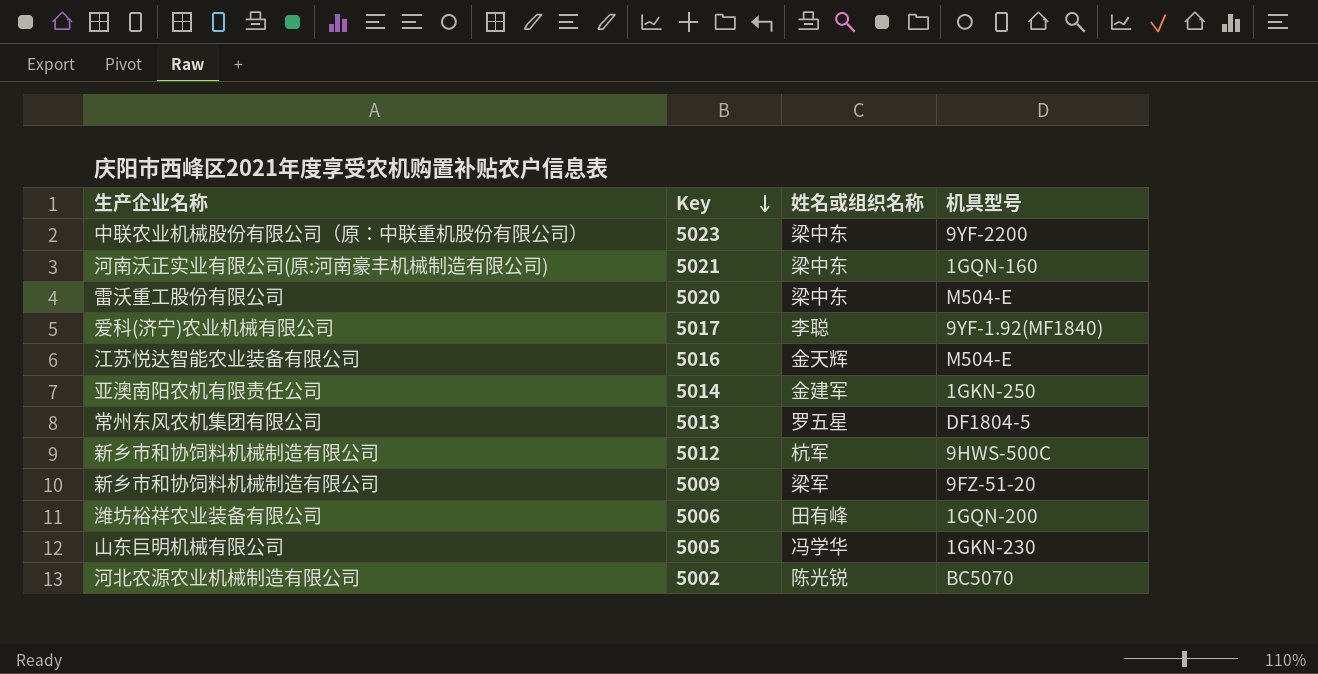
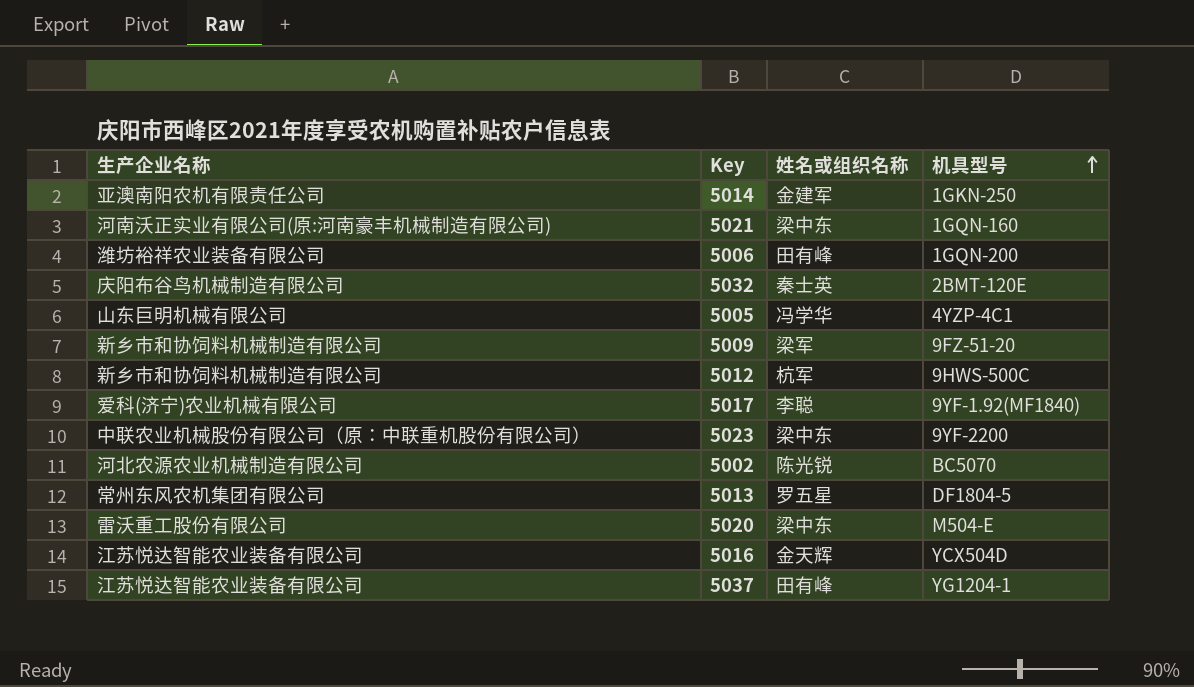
row order: Key descending -> 机具型号 ascending
row 5032: none -> 庆阳布谷鸟机械制造有限公司 | 秦士英 | 2BMT-120E
5005 | 机具型号: 1GKN-230 -> 4YZP-4C1
5016 | 机具型号: M504-E -> YCX504D
row 5037: none -> 江苏悦达智能农业装备有限公司 | 田有峰 | YG1204-1

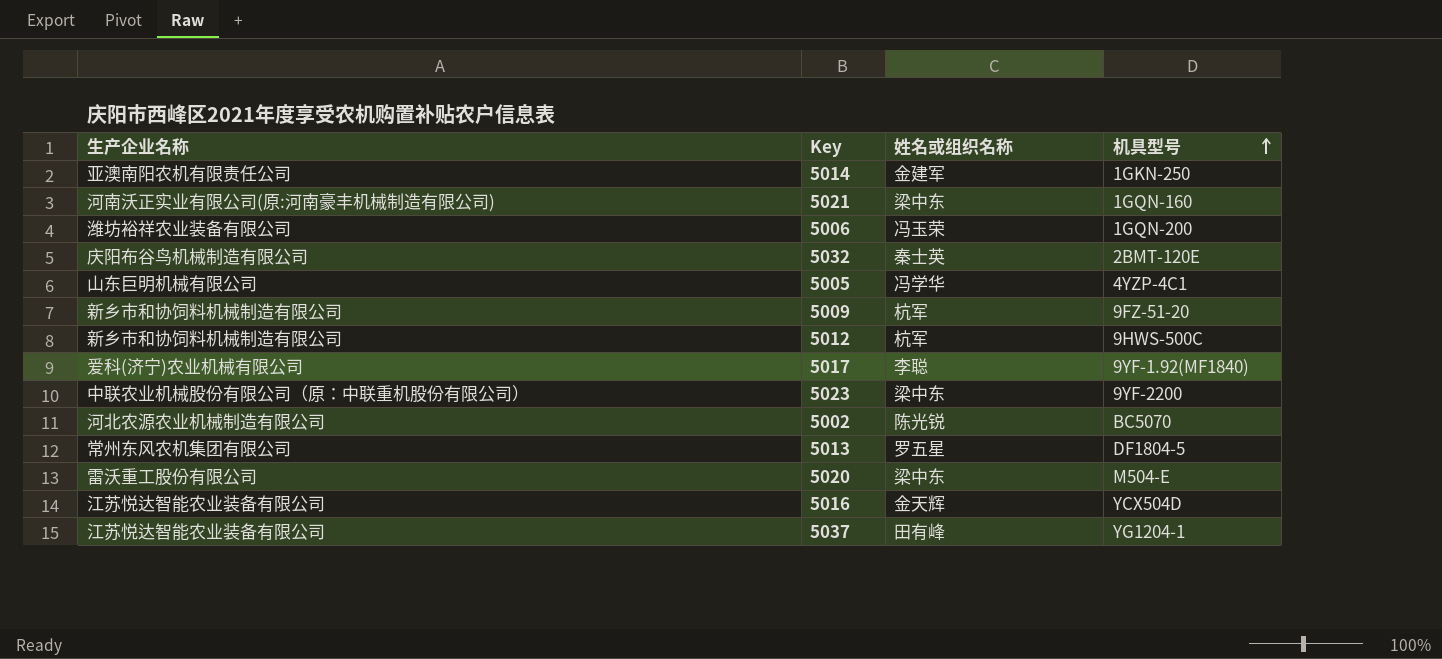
5006 | 姓名或组织名称: 田有峰 -> 冯玉荣
5009 | 姓名或组织名称: 梁军 -> 杭军

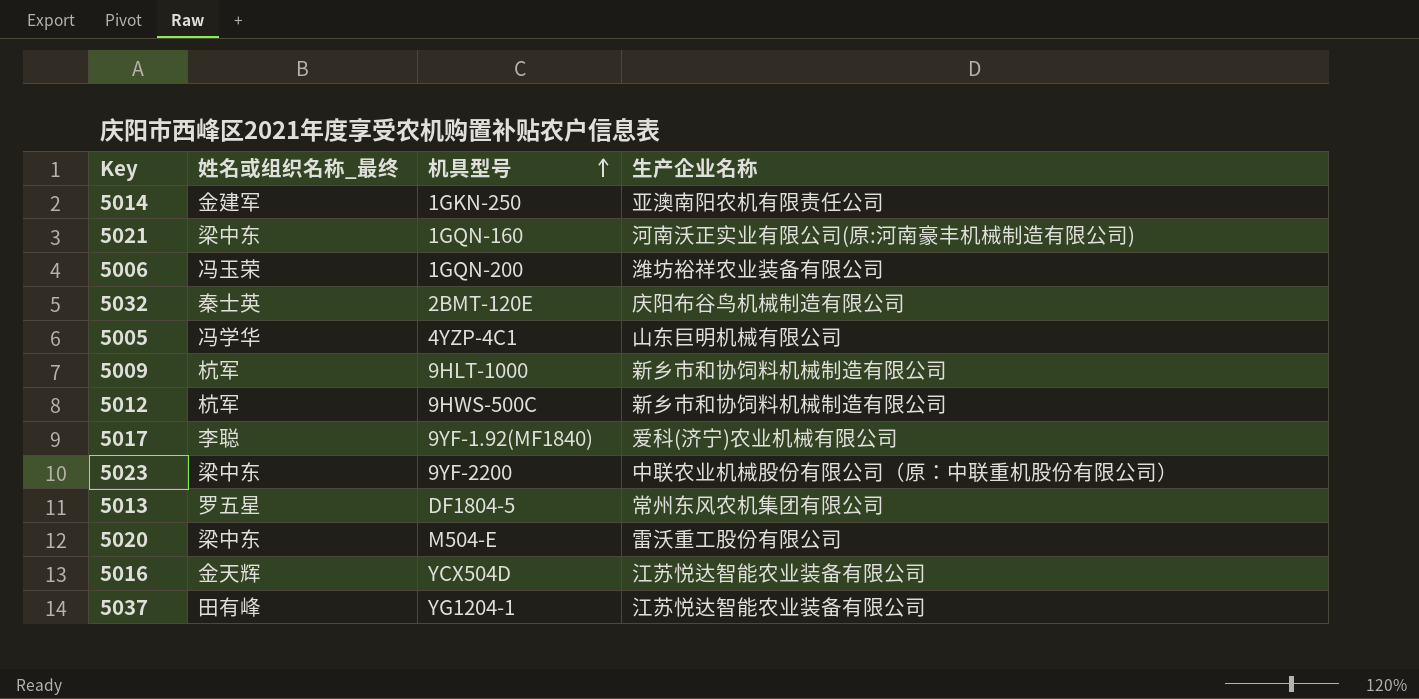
column name: 姓名或组织名称 -> 姓名或组织名称_最终
column 生产企业名称 | position: 1 -> 4
row 5002: 河北农源农业机械制造有限公司 | 陈光锐 | BC5070 -> none
5009 | 机具型号: 9FZ-51-20 -> 9HLT-1000

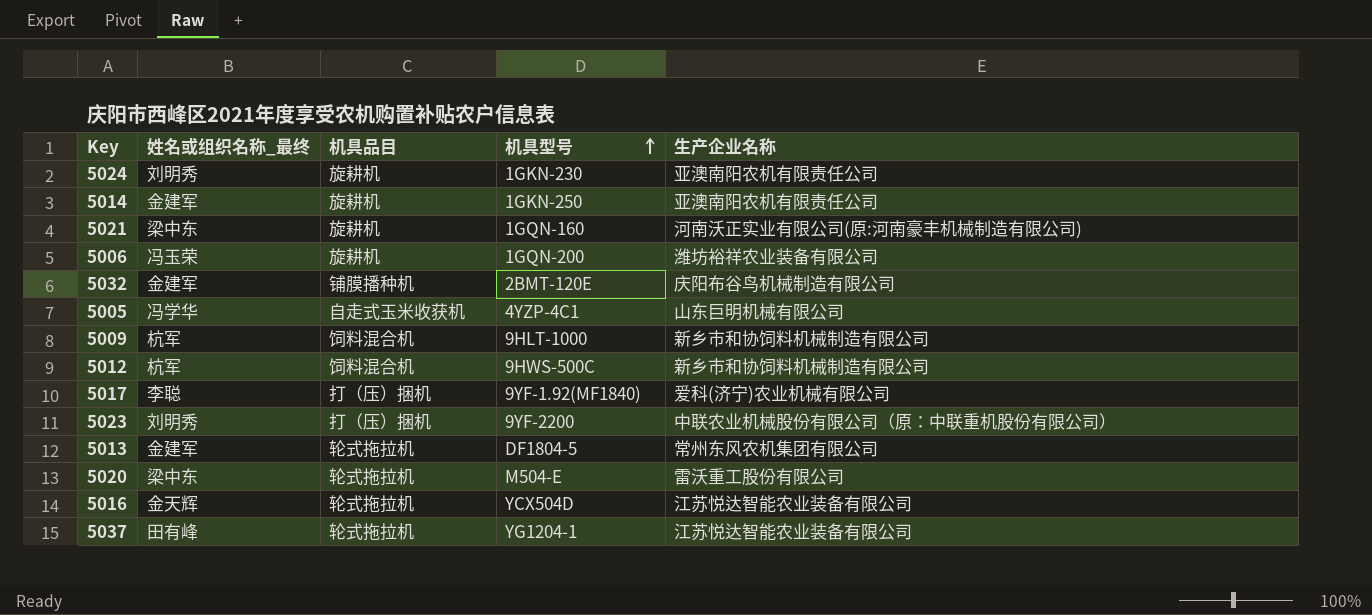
column 机具品目 | position: none -> 3
row 5024: none -> 刘明秀 | 旋耕机 | 1GKN-230 | 亚澳南阳农机有限责任公司
5032 | 姓名或组织名称_最终: 秦士英 -> 金建军
5023 | 姓名或组织名称_最终: 梁中东 -> 刘明秀
5013 | 姓名或组织名称_最终: 罗五星 -> 金建军

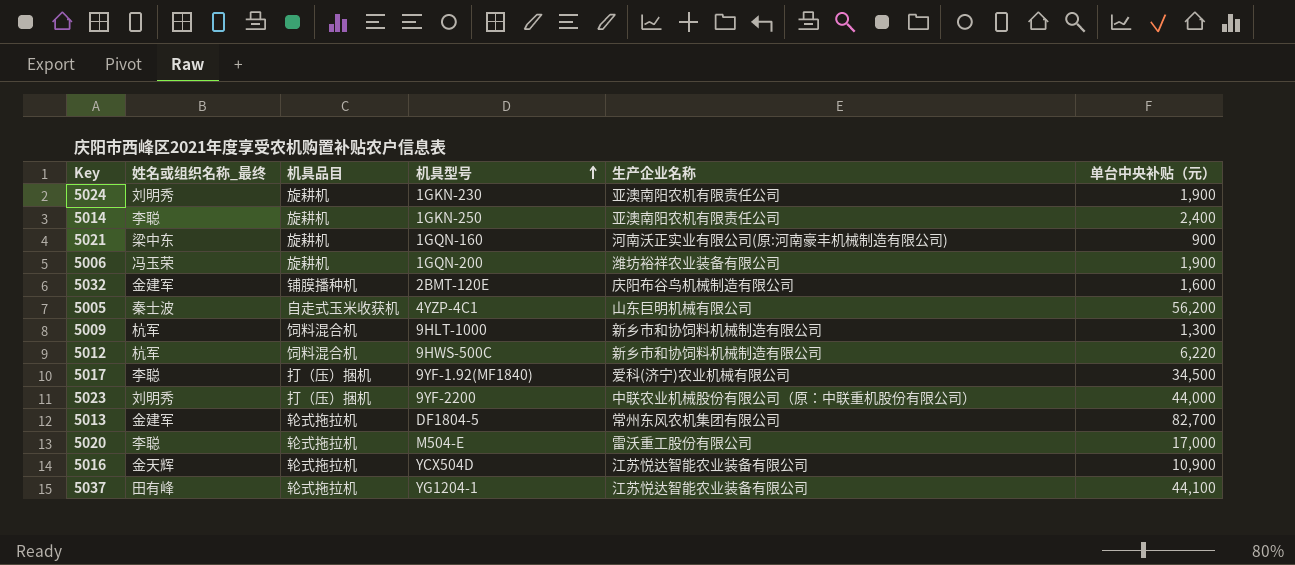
column 单台中央补贴（元） | position: none -> 6
5014 | 姓名或组织名称_最终: 金建军 -> 李聪
5005 | 姓名或组织名称_最终: 冯学华 -> 秦士波
5020 | 姓名或组织名称_最终: 梁中东 -> 李聪

